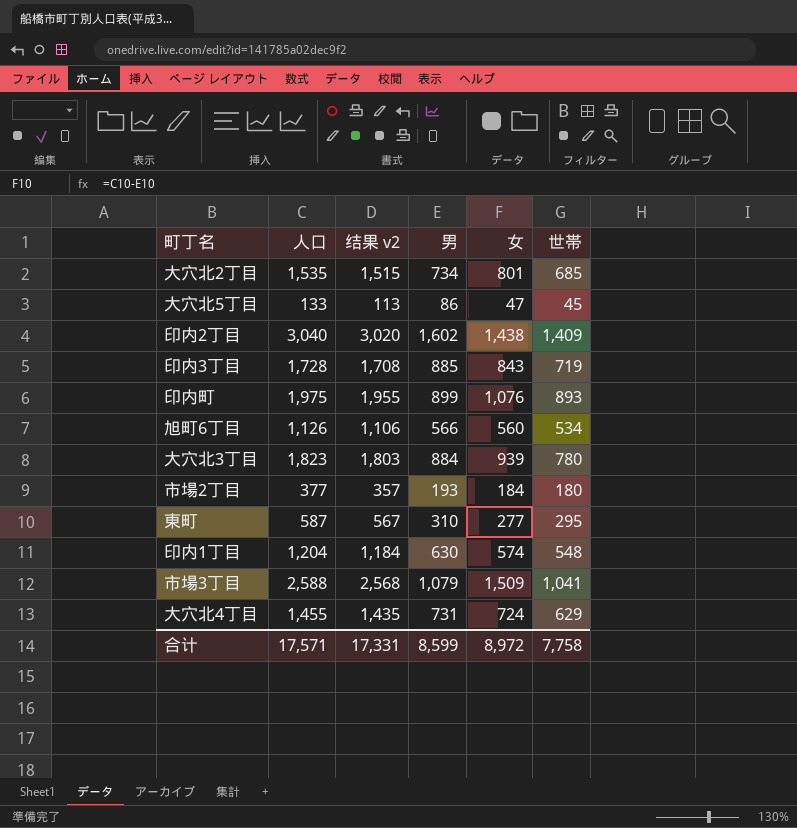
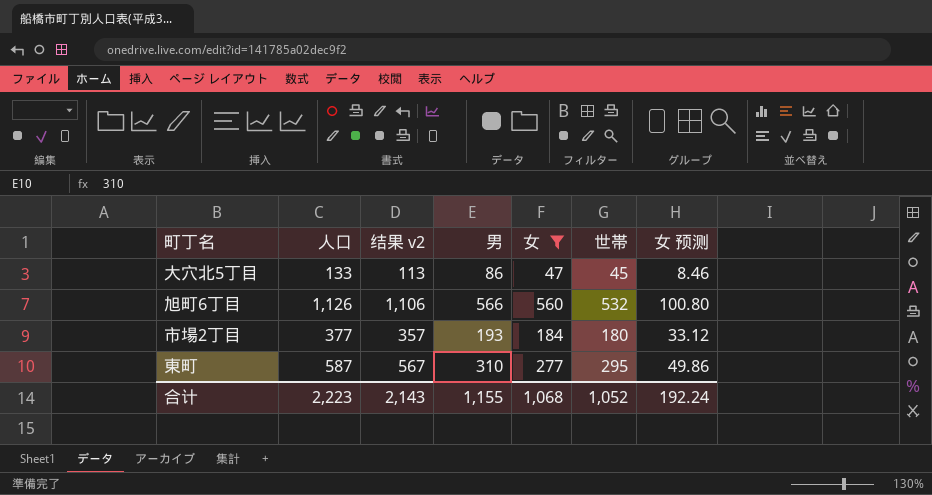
filter: none -> 女 <= 560
column 女 预测 | formula: none -> [女] * 0.18
旭町6丁目 | 世帯: 534 -> 532
合计 | 人口: 17,571 -> 2,223
合计 | 结果 v2: 17,331 -> 2,143
合计 | 男: 8,599 -> 1,155
合计 | 女: 8,972 -> 1,068
合计 | 世帯: 7,758 -> 1,052

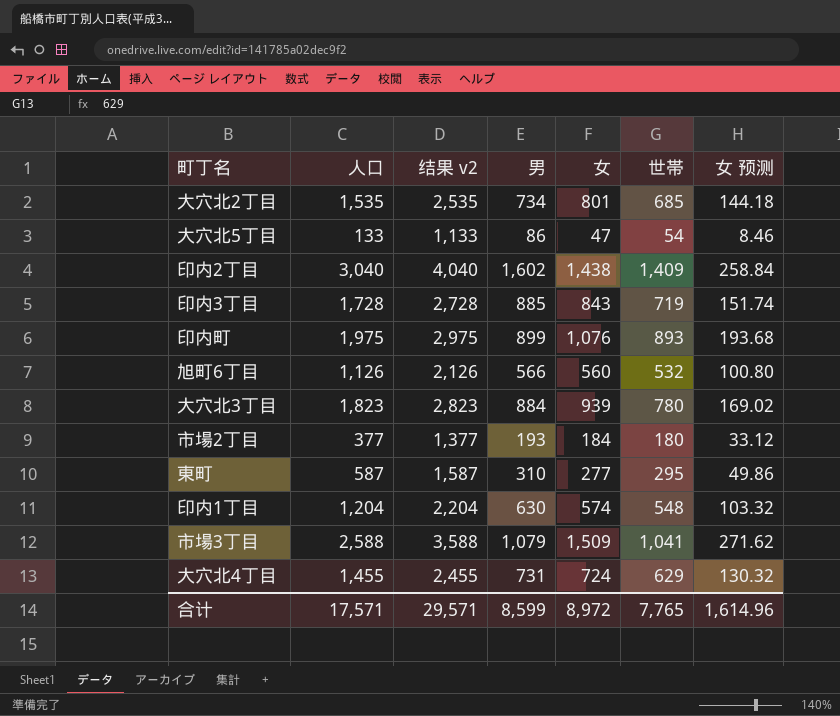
filter: 女 <= 560 -> none
column 结果 v2 | formula: [人口] - 20 -> [人口] + 1000
大穴北5丁目 | 世帯: 45 -> 54
合计 | 人口: 2,223 -> 17,571
合计 | 结果 v2: 2,143 -> 29,571
合计 | 男: 1,155 -> 8,599
合计 | 女: 1,068 -> 8,972
合计 | 世帯: 1,052 -> 7,765
合计 | 女 预测: 192.24 -> 1,614.96

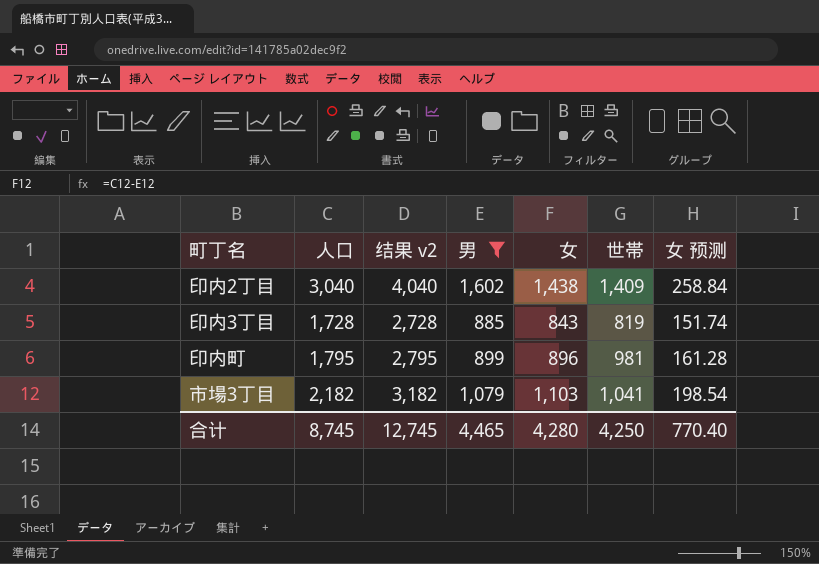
filter: none -> 男 >= 885
印内3丁目 | 世帯: 719 -> 819
印内町 | 人口: 1,975 -> 1,795
印内町 | 结果 v2: 2,975 -> 2,795
印内町 | 女: 1,076 -> 896
印内町 | 世帯: 893 -> 981
印内町 | 女 预测: 193.68 -> 161.28
市場3丁目 | 人口: 2,588 -> 2,182
市場3丁目 | 结果 v2: 3,588 -> 3,182
市場3丁目 | 女: 1,509 -> 1,103
市場3丁目 | 女 预测: 271.62 -> 198.54
合计 | 人口: 17,571 -> 8,745
合计 | 结果 v2: 29,571 -> 12,745
合计 | 男: 8,599 -> 4,465
合计 | 女: 8,972 -> 4,280
合计 | 世帯: 7,765 -> 4,250
合计 | 女 预测: 1,614.96 -> 770.40

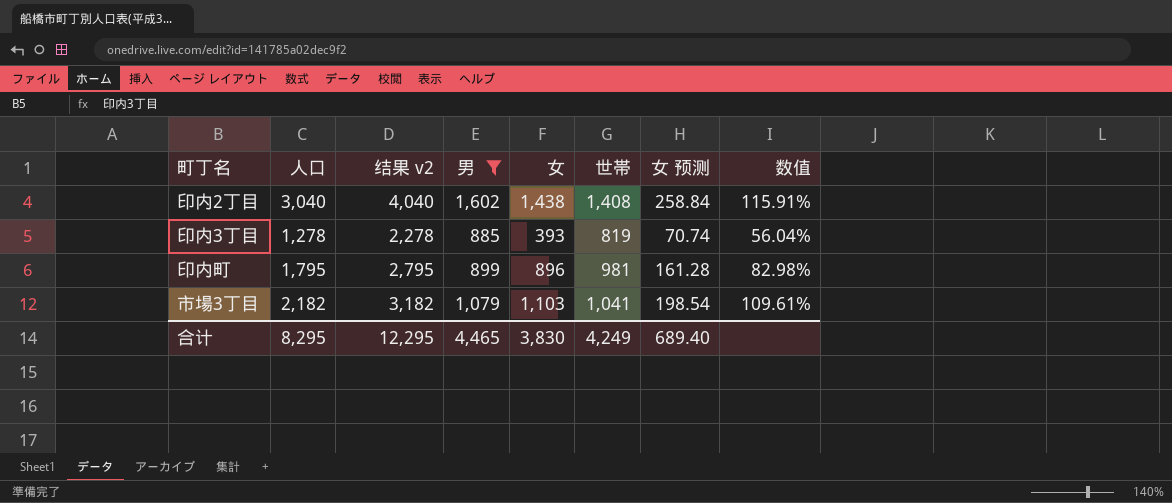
column 数值 | formula: none -> ([人口] - [世帯]) / [世帯]
印内2丁目 | 世帯: 1,409 -> 1,408
印内3丁目 | 人口: 1,728 -> 1,278
印内3丁目 | 结果 v2: 2,728 -> 2,278
印内3丁目 | 女: 843 -> 393
印内3丁目 | 女 预测: 151.74 -> 70.74
合计 | 人口: 8,745 -> 8,295
合计 | 结果 v2: 12,745 -> 12,295
合计 | 女: 4,280 -> 3,830
合计 | 世帯: 4,250 -> 4,249
合计 | 女 预测: 770.40 -> 689.40

